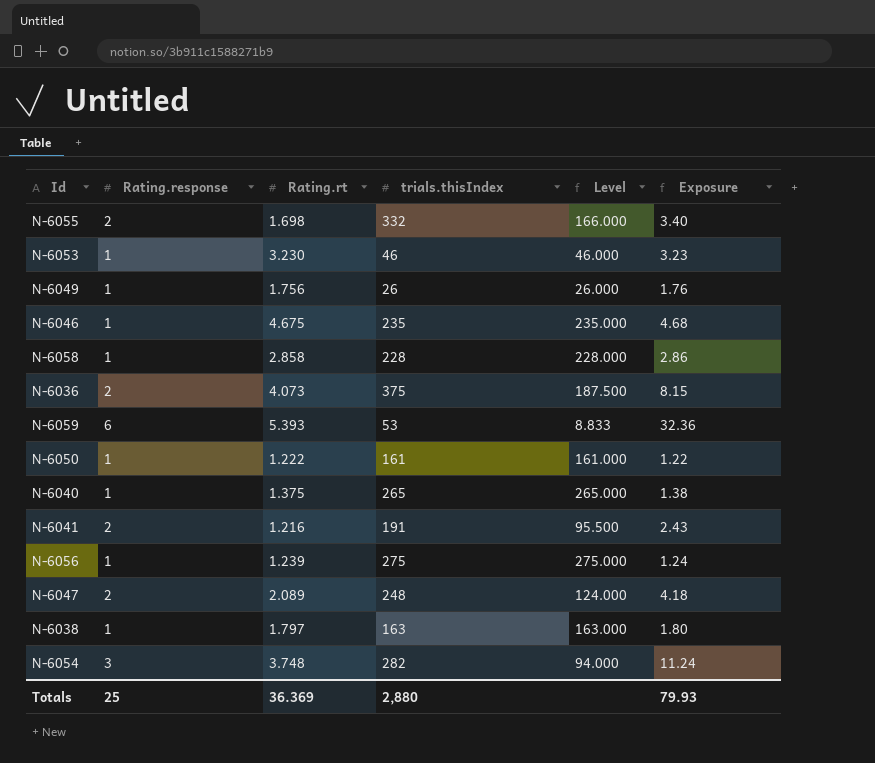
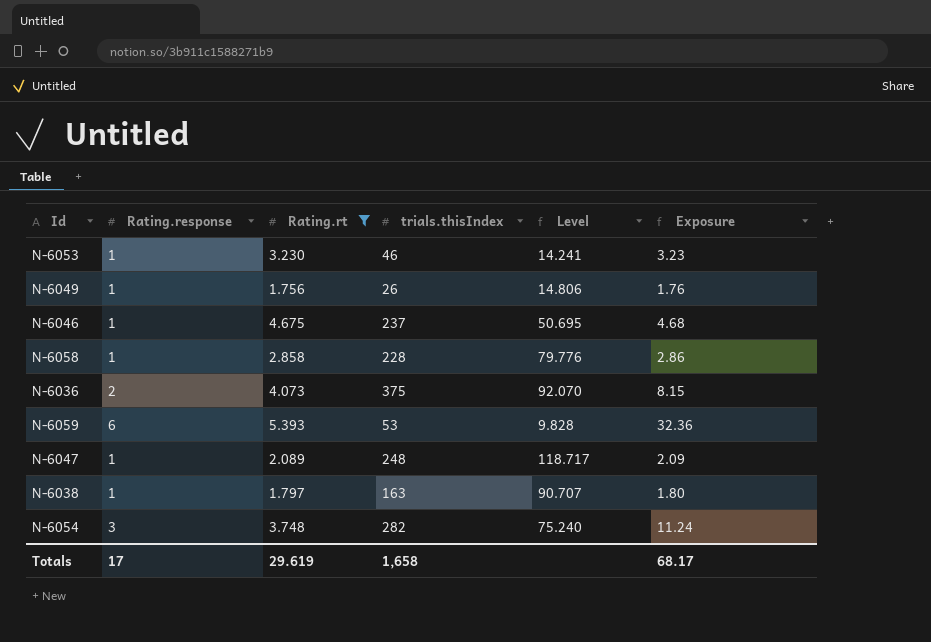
filter: none -> Rating.rt >= 1.756
column Level | formula: [trials.thisIndex] / [Rating.response] -> [trials.thisIndex] / [Rating.rt]
N-6046 | trials.thisIndex: 235 -> 237
N-6047 | Rating.response: 2 -> 1
N-6047 | Exposure: 4.18 -> 2.09
Totals | Rating.response: 25 -> 17
Totals | Rating.rt: 36.369 -> 29.619
Totals | trials.thisIndex: 2,880 -> 1,658
Totals | Exposure: 79.93 -> 68.17

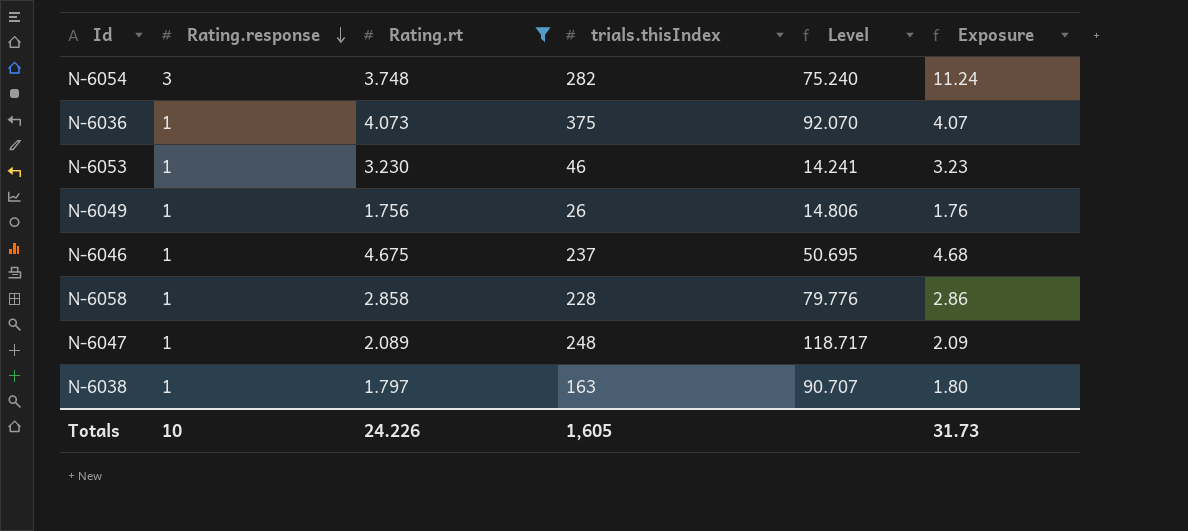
row order: none -> Rating.response descending
row N-6059: 6 | 5.393 | 53 | 9.828 | 32.36 -> none
N-6036 | Rating.response: 2 -> 1
N-6036 | Exposure: 8.15 -> 4.07
Totals | Rating.response: 17 -> 10
Totals | Rating.rt: 29.619 -> 24.226
Totals | trials.thisIndex: 1,658 -> 1,605
Totals | Exposure: 68.17 -> 31.73

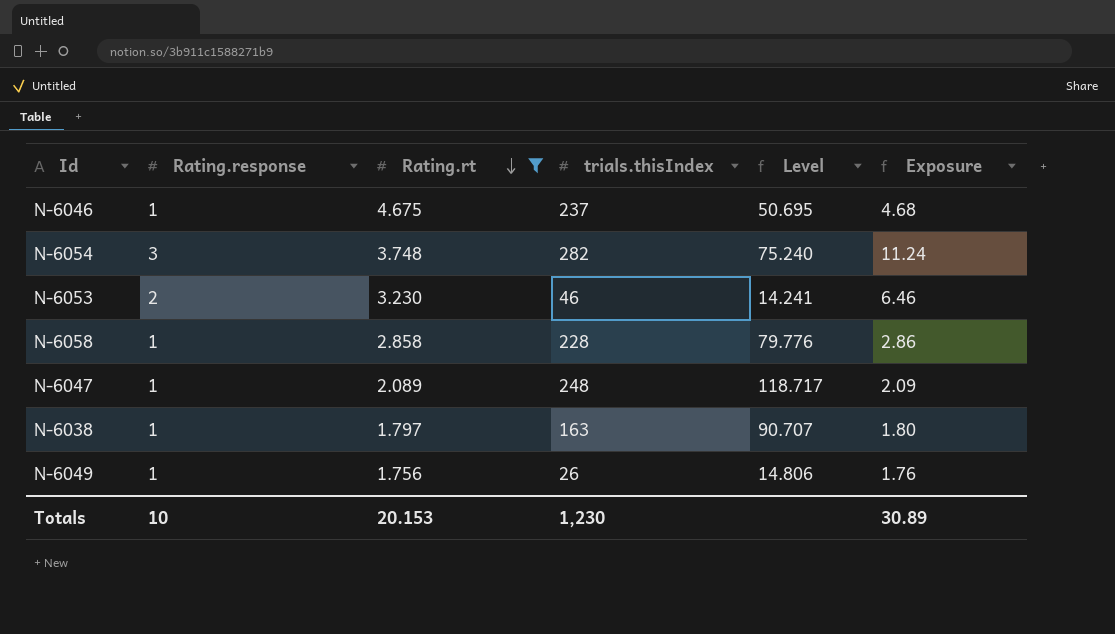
row order: Rating.response descending -> Rating.rt descending
row N-6036: 1 | 4.073 | 375 | 92.070 | 4.07 -> none
N-6053 | Rating.response: 1 -> 2
N-6053 | Exposure: 3.23 -> 6.46
Totals | Rating.rt: 24.226 -> 20.153
Totals | trials.thisIndex: 1,605 -> 1,230
Totals | Exposure: 31.73 -> 30.89

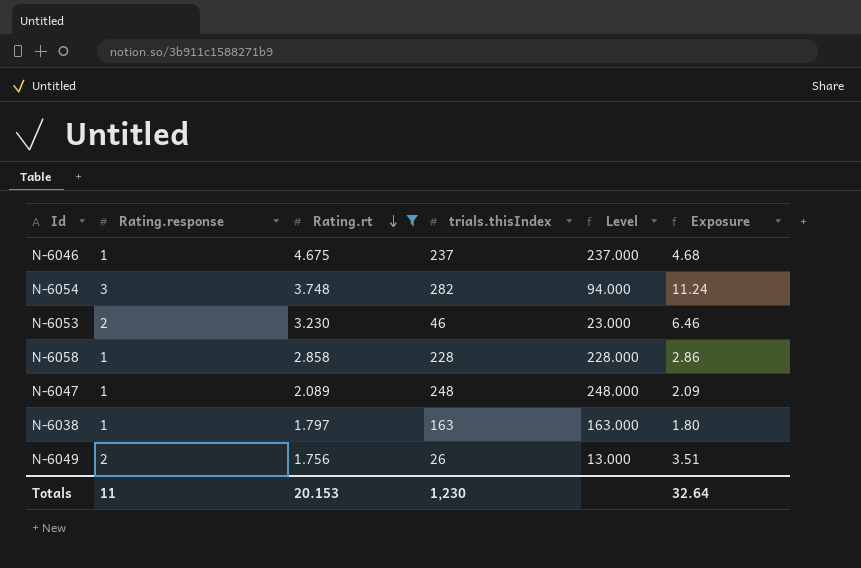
column Level | formula: [trials.thisIndex] / [Rating.rt] -> [trials.thisIndex] / [Rating.response]
N-6049 | Rating.response: 1 -> 2
N-6049 | Exposure: 1.76 -> 3.51
Totals | Rating.response: 10 -> 11
Totals | Exposure: 30.89 -> 32.64

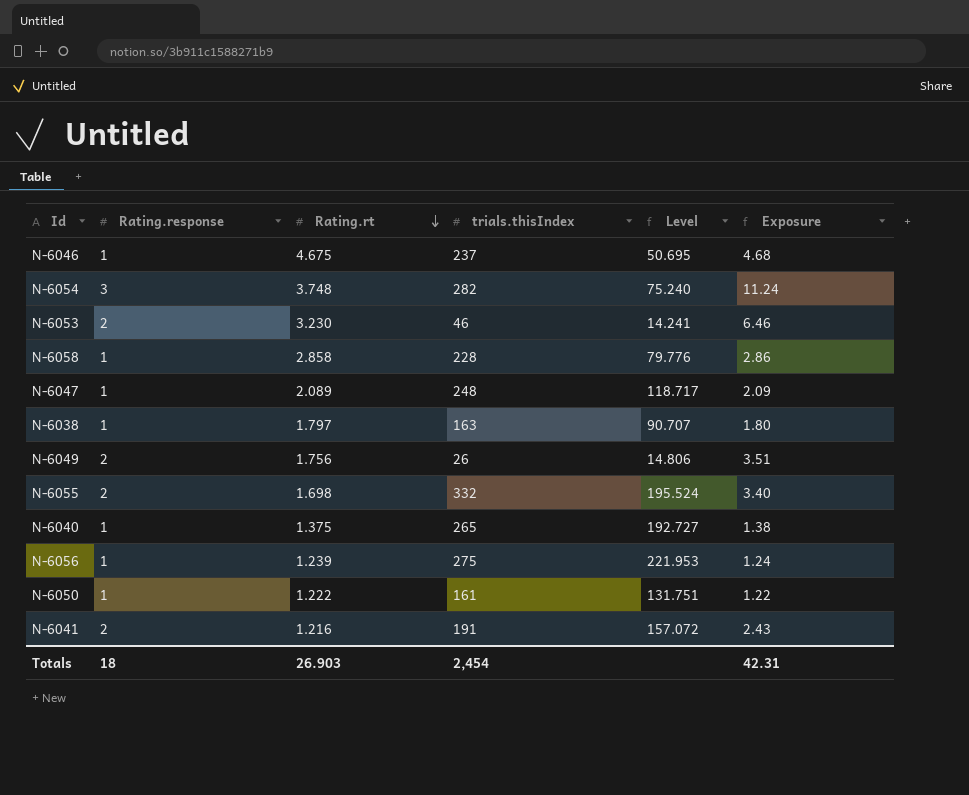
filter: Rating.rt >= 1.756 -> none
column Level | formula: [trials.thisIndex] / [Rating.response] -> [trials.thisIndex] / [Rating.rt]
Totals | Rating.response: 11 -> 18
Totals | Rating.rt: 20.153 -> 26.903
Totals | trials.thisIndex: 1,230 -> 2,454
Totals | Exposure: 32.64 -> 42.31

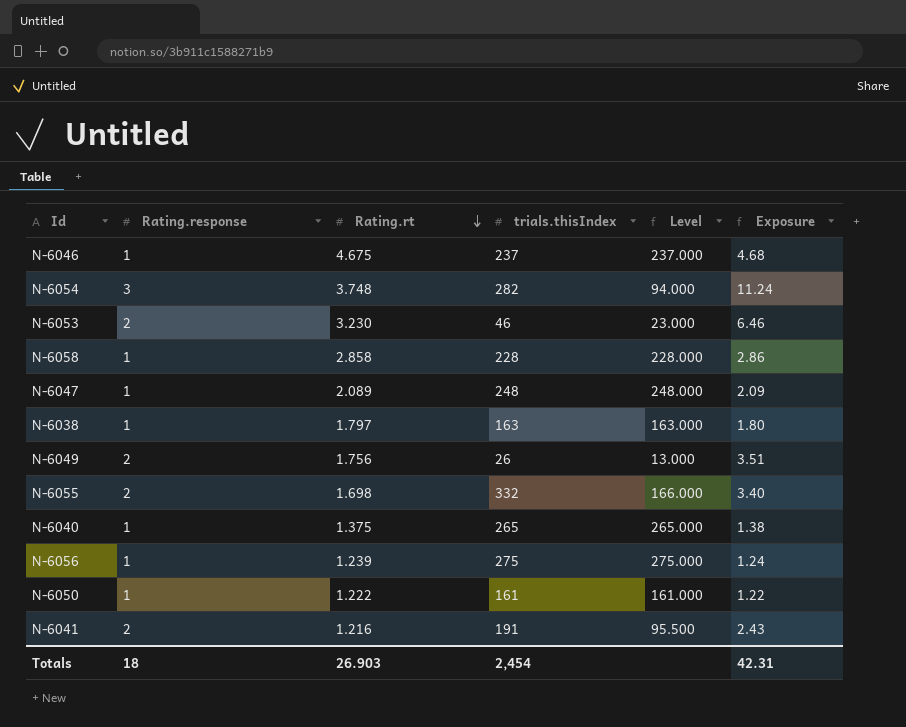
column Level | formula: [trials.thisIndex] / [Rating.rt] -> [trials.thisIndex] / [Rating.response]

